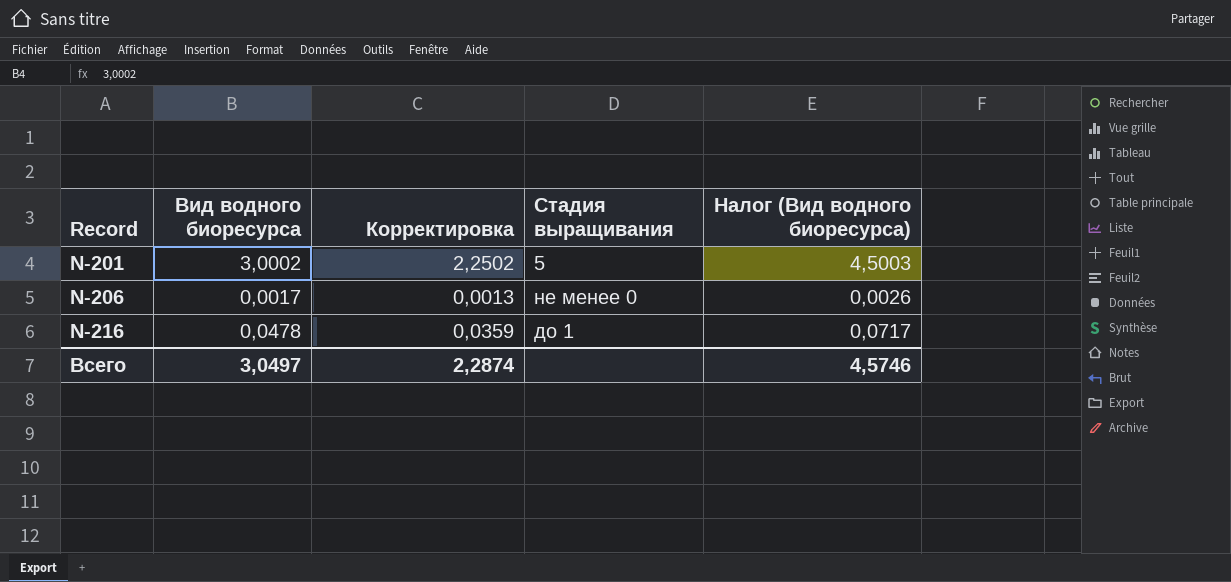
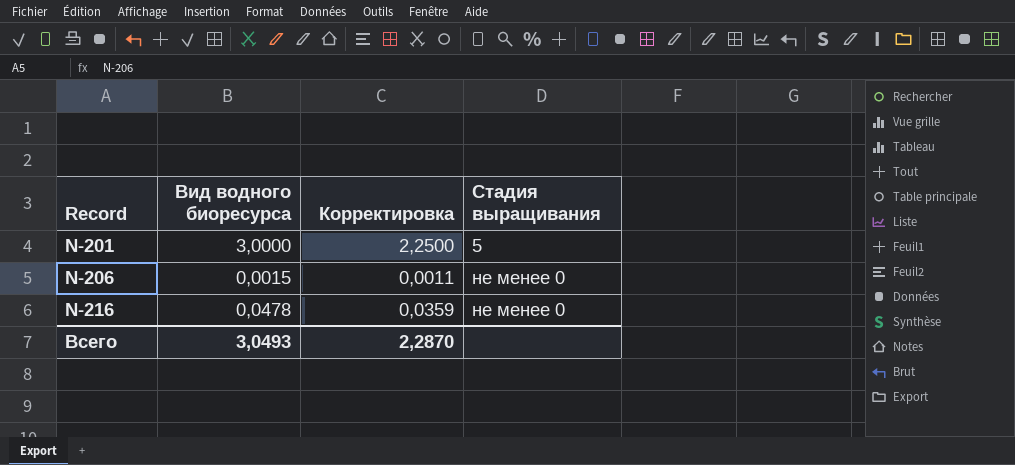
column Налог (Вид водного биоресурса) | formula: [Вид водного биоресурса] * 1,5 -> none
N-201 | Вид водного биоресурса: 3,0002 -> 3,0000
N-201 | Корректировка: 2,2502 -> 2,2500
N-206 | Вид водного биоресурса: 0,0017 -> 0,0015
N-206 | Корректировка: 0,0013 -> 0,0011
N-216 | Стадия выращивания: до 1 -> не менее 0
Всего | Вид водного биоресурса: 3,0497 -> 3,0493
Всего | Корректировка: 2,2874 -> 2,2870

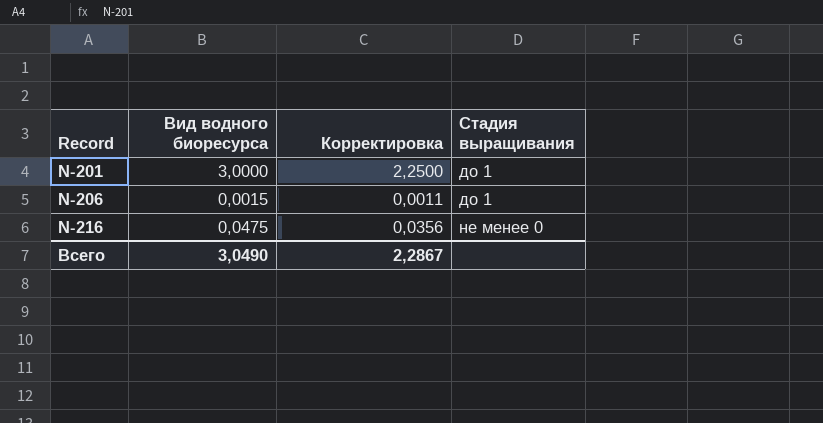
N-201 | Стадия выращивания: 5 -> до 1
N-206 | Стадия выращивания: не менее 0 -> до 1
N-216 | Вид водного биоресурса: 0,0478 -> 0,0475
N-216 | Корректировка: 0,0359 -> 0,0356
Всего | Вид водного биоресурса: 3,0493 -> 3,0490
Всего | Корректировка: 2,2870 -> 2,2867

